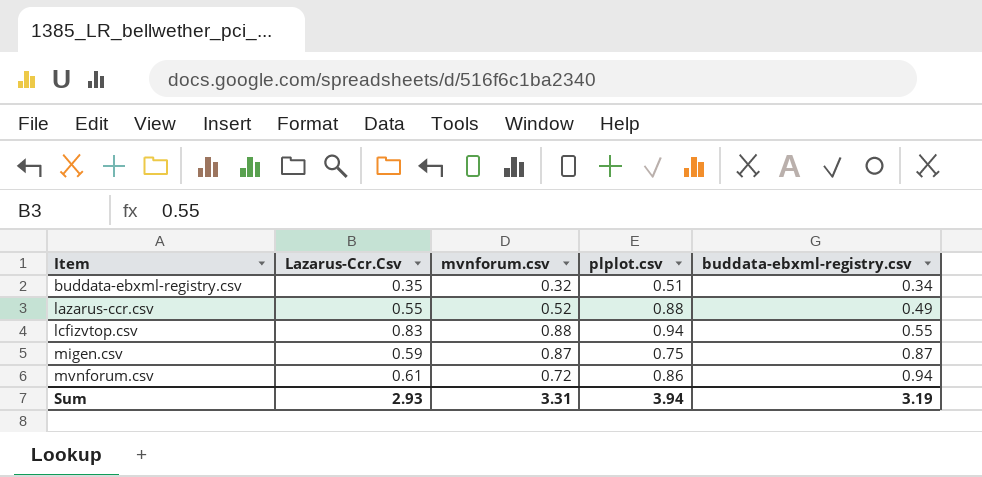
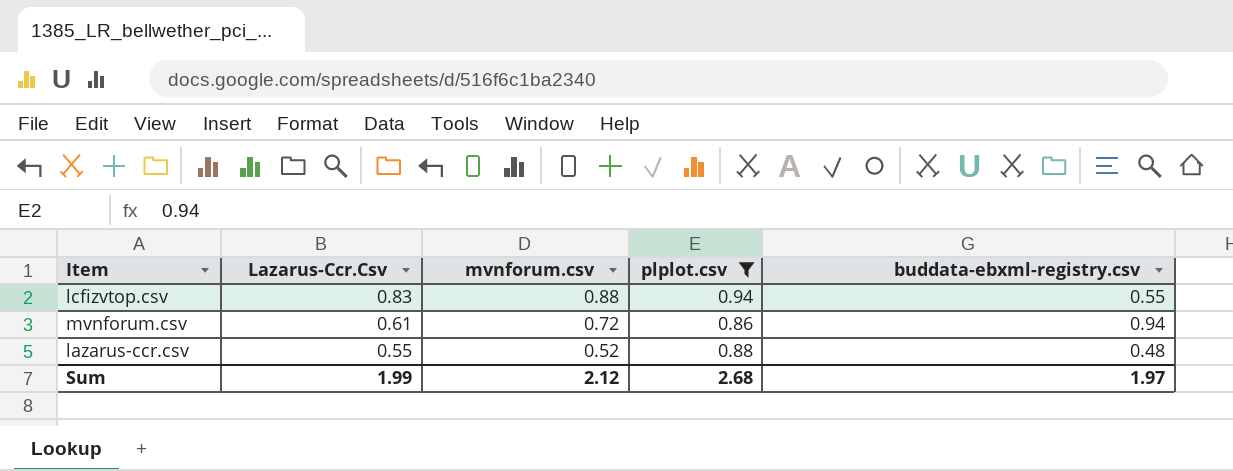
filter: none -> plplot.csv >= 0.86
row order: Item ascending -> Lazarus-Ccr.Csv descending
lazarus-ccr.csv | buddata-ebxml-registry.csv: 0.49 -> 0.48
Sum | Lazarus-Ccr.Csv: 2.93 -> 1.99
Sum | mvnforum.csv: 3.31 -> 2.12
Sum | plplot.csv: 3.94 -> 2.68
Sum | buddata-ebxml-registry.csv: 3.19 -> 1.97

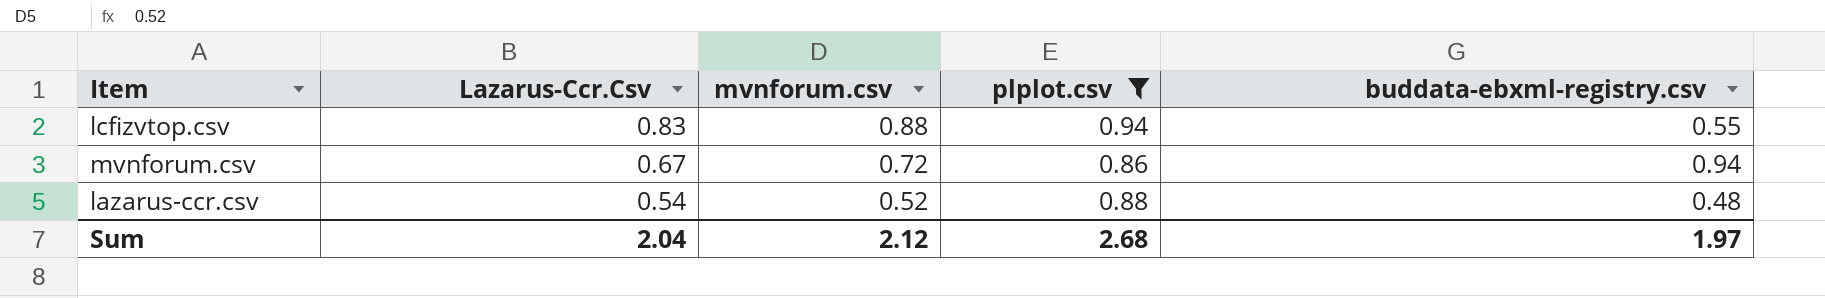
mvnforum.csv | Lazarus-Ccr.Csv: 0.61 -> 0.67
lazarus-ccr.csv | Lazarus-Ccr.Csv: 0.55 -> 0.54
Sum | Lazarus-Ccr.Csv: 1.99 -> 2.04

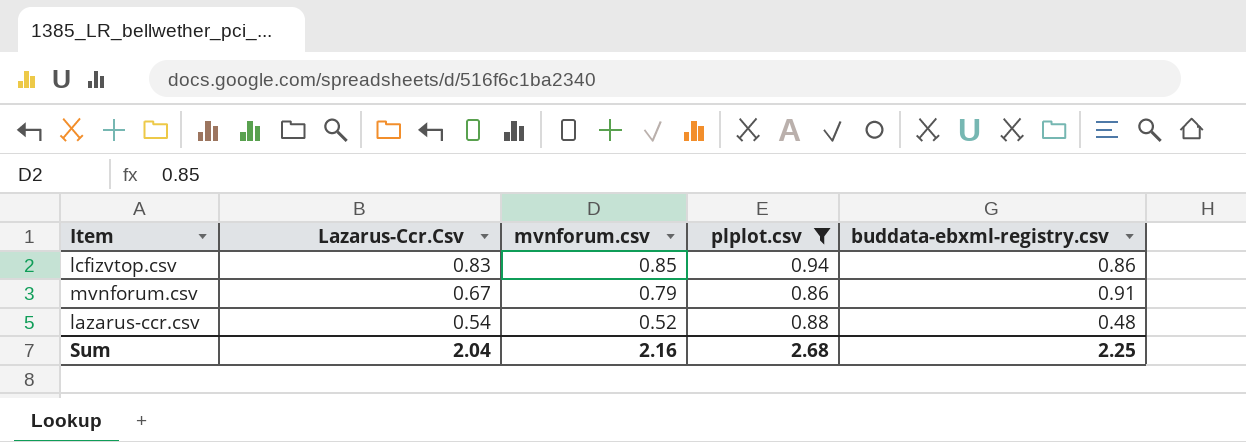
lcfizvtop.csv | mvnforum.csv: 0.88 -> 0.85
lcfizvtop.csv | buddata-ebxml-registry.csv: 0.55 -> 0.86
mvnforum.csv | mvnforum.csv: 0.72 -> 0.79
mvnforum.csv | buddata-ebxml-registry.csv: 0.94 -> 0.91
Sum | mvnforum.csv: 2.12 -> 2.16
Sum | buddata-ebxml-registry.csv: 1.97 -> 2.25

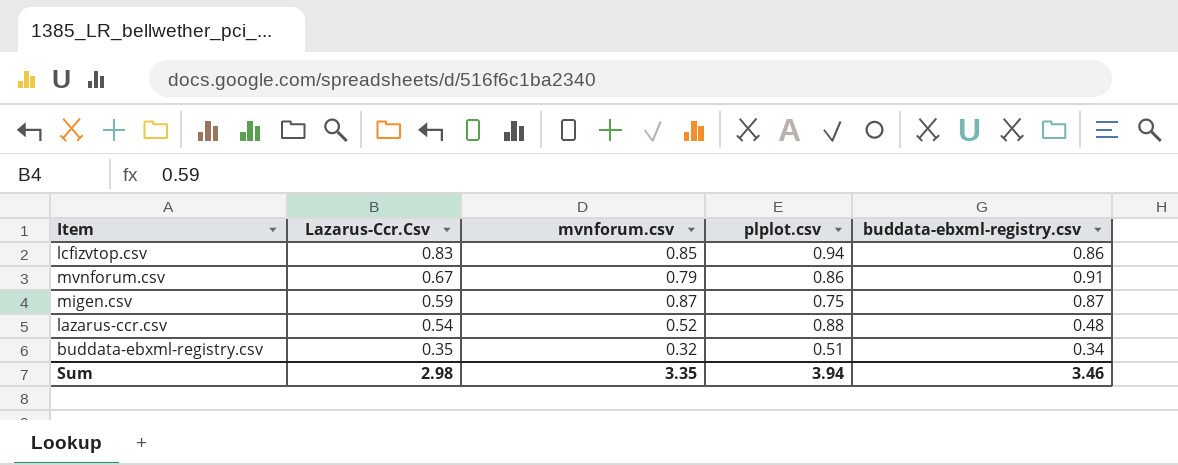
filter: plplot.csv >= 0.86 -> none
Sum | Lazarus-Ccr.Csv: 2.04 -> 2.98
Sum | mvnforum.csv: 2.16 -> 3.35
Sum | plplot.csv: 2.68 -> 3.94
Sum | buddata-ebxml-registry.csv: 2.25 -> 3.46

